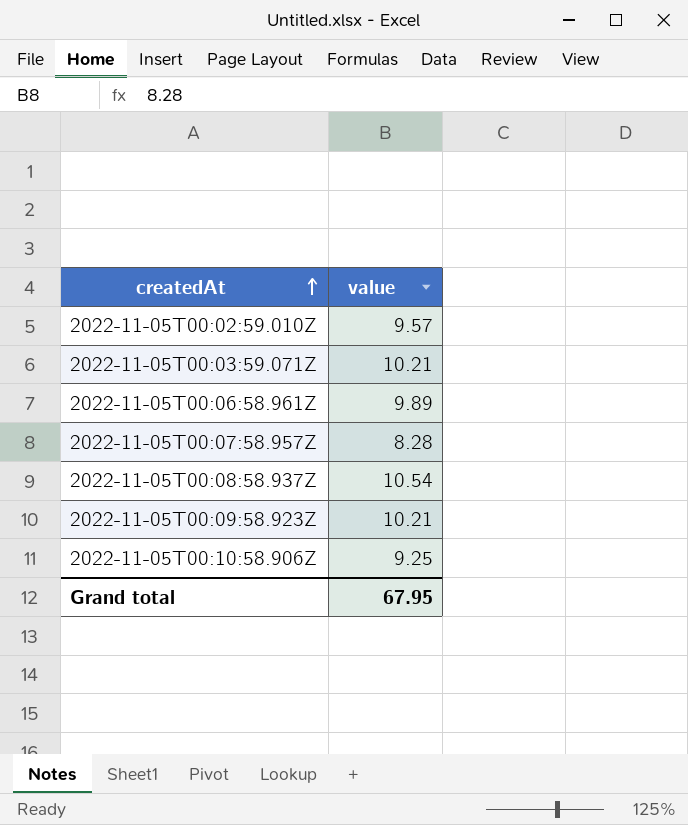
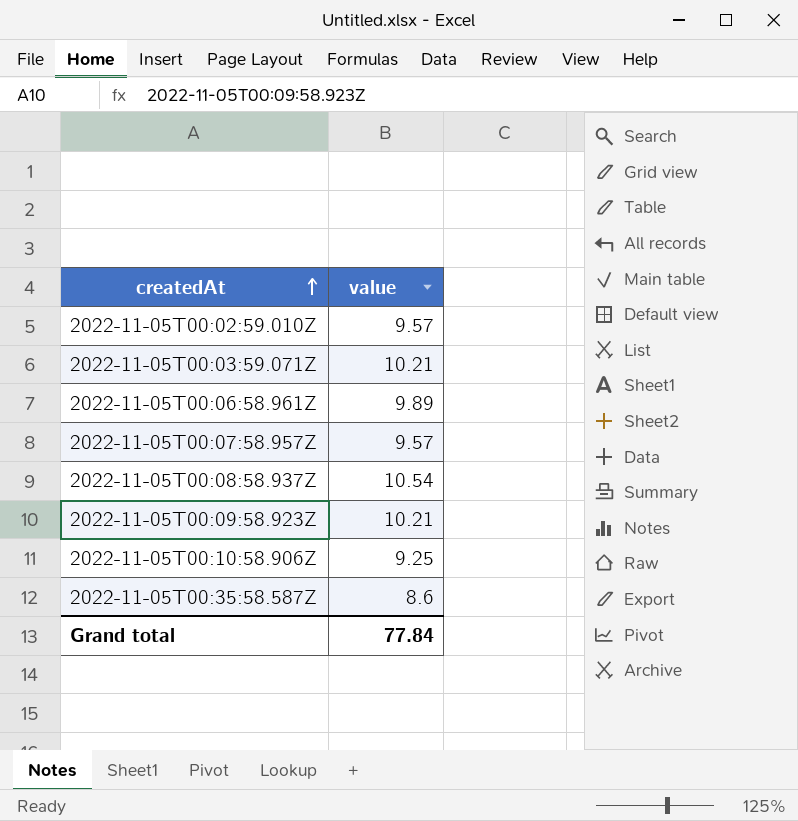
2022-11-05T00:07:58.957Z | value: 8.28 -> 9.57
row 2022-11-05T00:35:58.587Z: none -> 8.6
Grand total | value: 67.95 -> 77.84

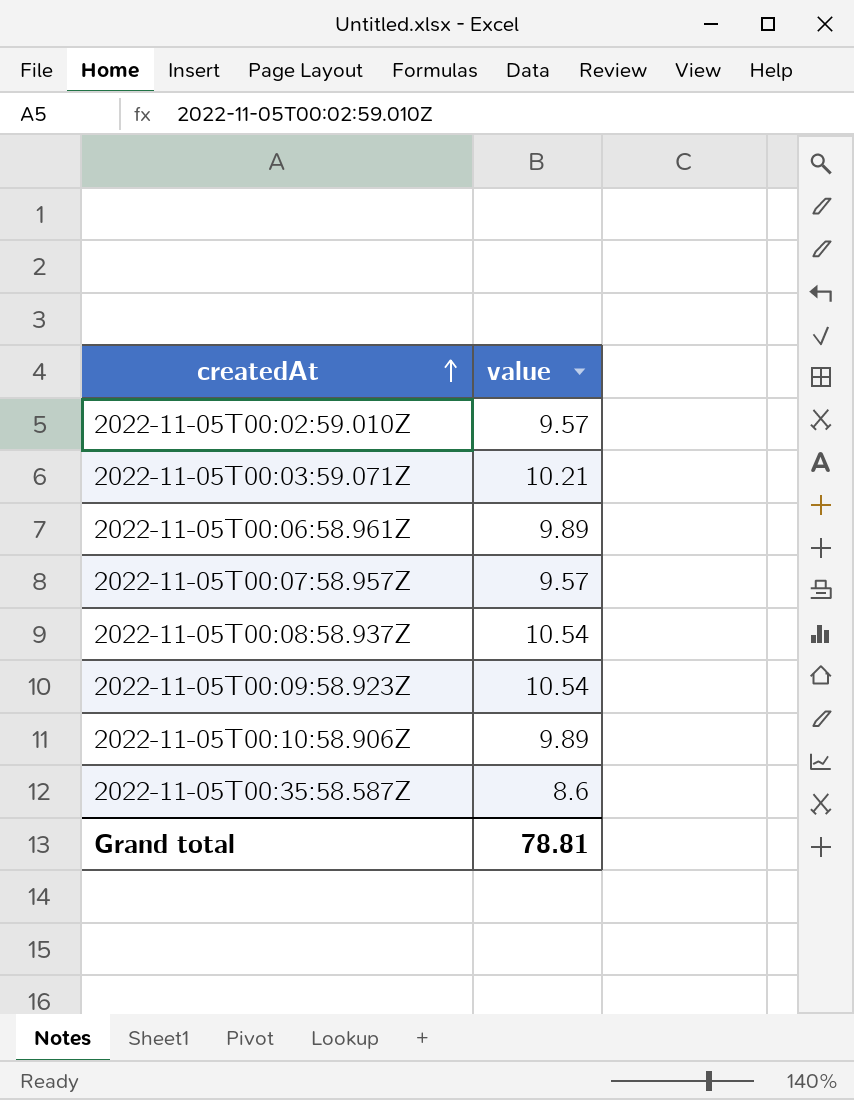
2022-11-05T00:09:58.923Z | value: 10.21 -> 10.54
2022-11-05T00:10:58.906Z | value: 9.25 -> 9.89
Grand total | value: 77.84 -> 78.81

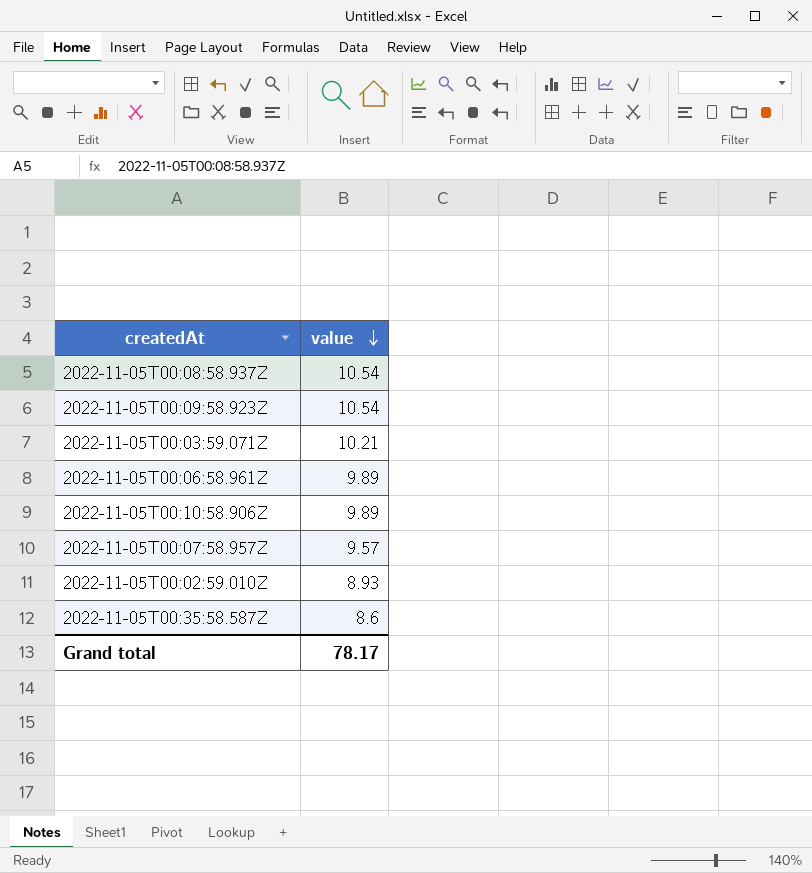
row order: createdAt ascending -> value descending
2022-11-05T00:02:59.010Z | value: 9.57 -> 8.93
Grand total | value: 78.81 -> 78.17

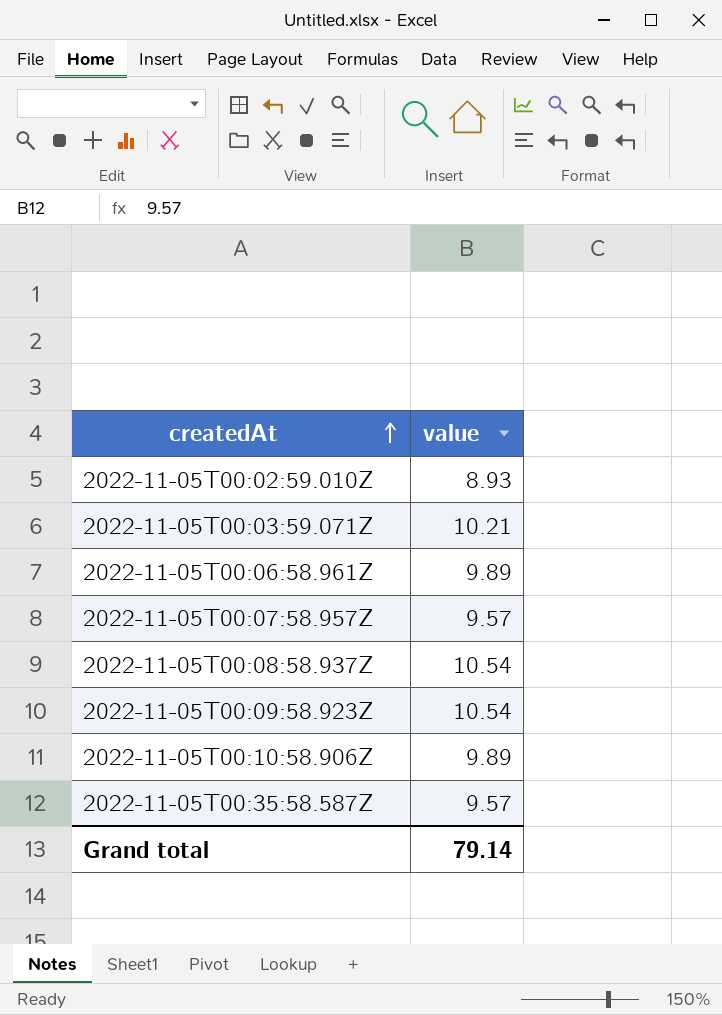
row order: value descending -> createdAt ascending
2022-11-05T00:35:58.587Z | value: 8.6 -> 9.57
Grand total | value: 78.17 -> 79.14

